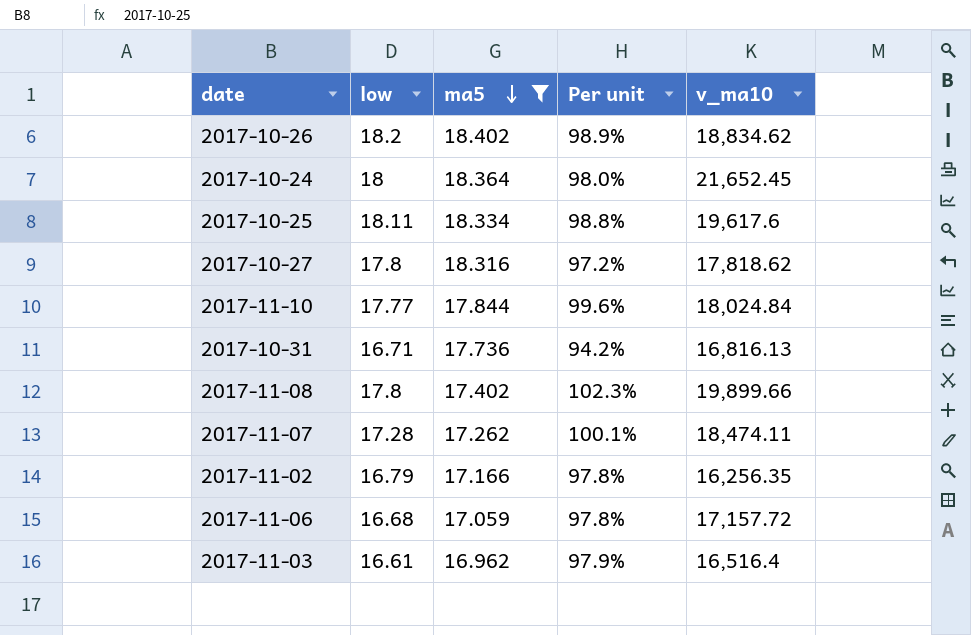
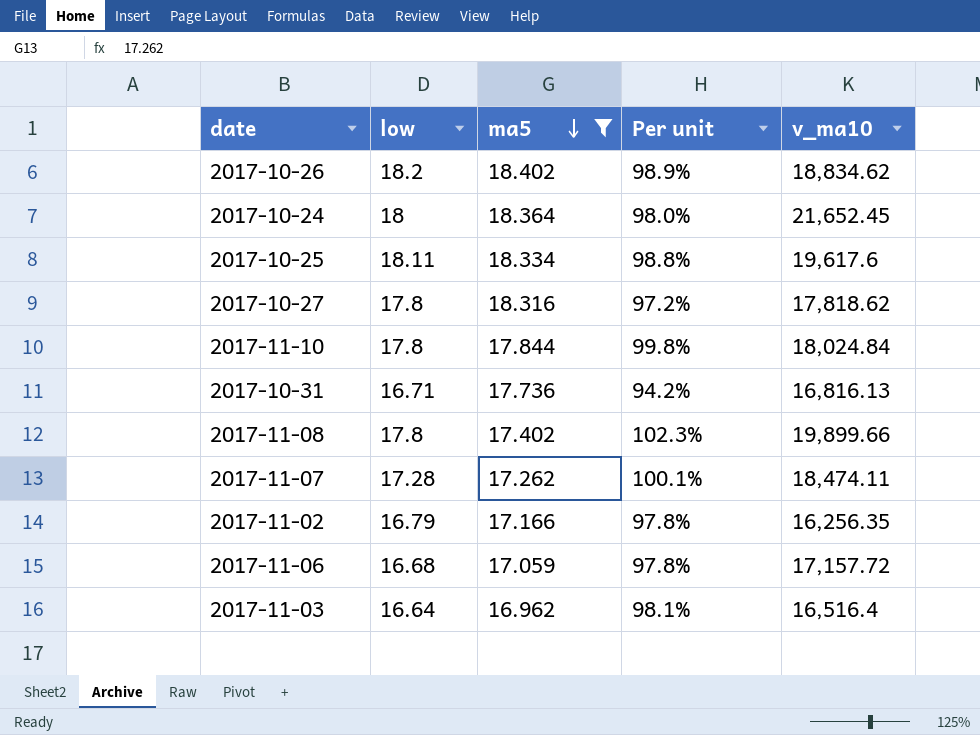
2017-11-10 | low: 17.77 -> 17.8
2017-11-10 | Per unit: 99.6% -> 99.8%
2017-11-03 | low: 16.61 -> 16.64
2017-11-03 | Per unit: 97.9% -> 98.1%

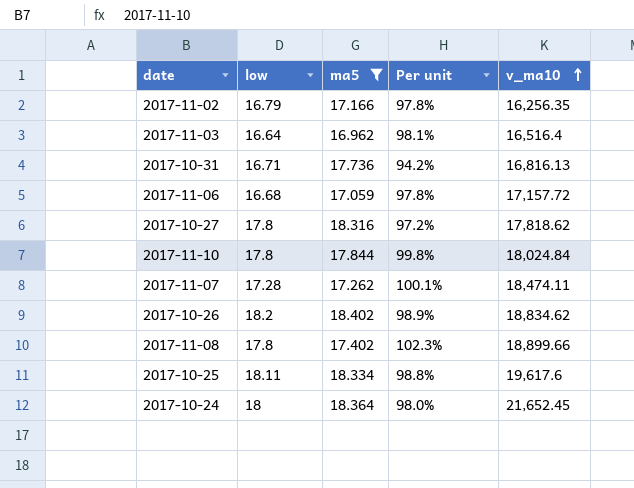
row order: ma5 descending -> v_ma10 ascending
2017-11-08 | v_ma10: 19,899.66 -> 18,899.66

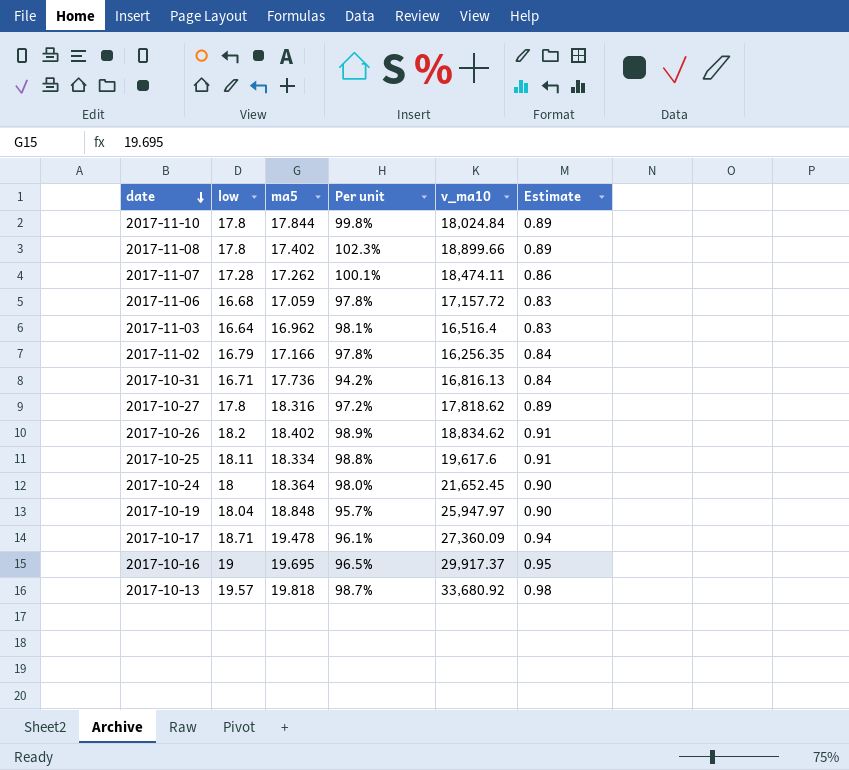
filter: ma5 <= 18.402 -> none
row order: v_ma10 ascending -> date descending
column Estimate | formula: none -> [low] * 0.05

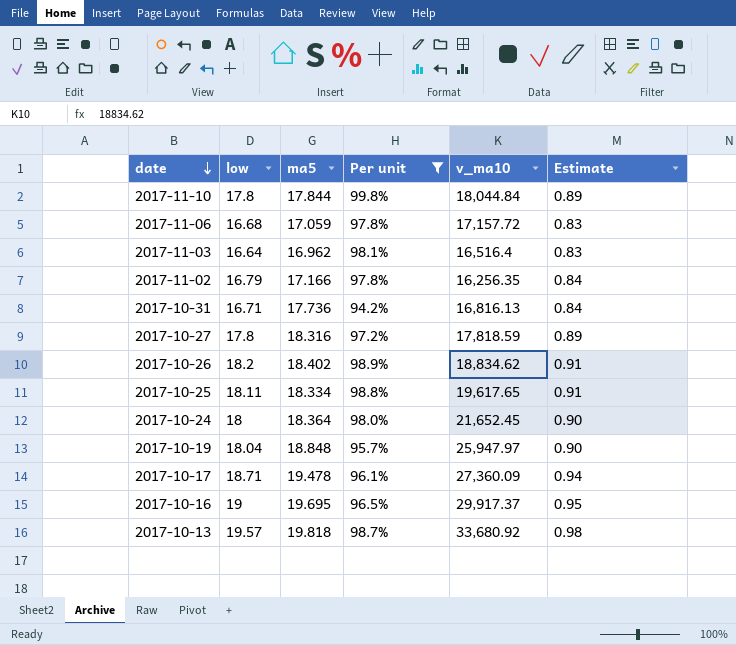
filter: none -> Per unit <= 99.8%
2017-11-10 | v_ma10: 18,024.84 -> 18,044.84
2017-10-27 | v_ma10: 17,818.62 -> 17,818.59
2017-10-25 | v_ma10: 19,617.6 -> 19,617.65

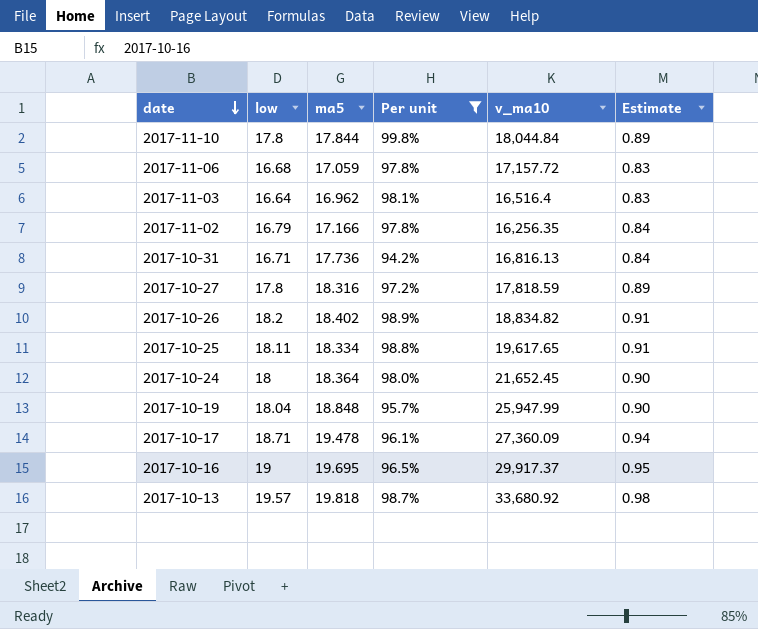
2017-10-26 | v_ma10: 18,834.62 -> 18,834.82
2017-10-19 | v_ma10: 25,947.97 -> 25,947.99

